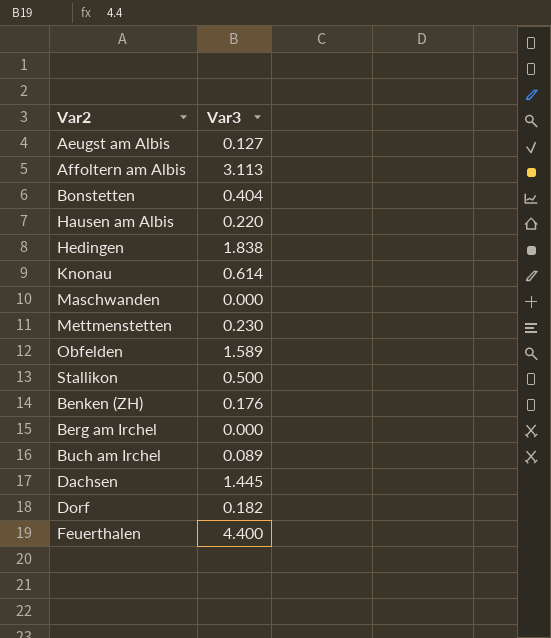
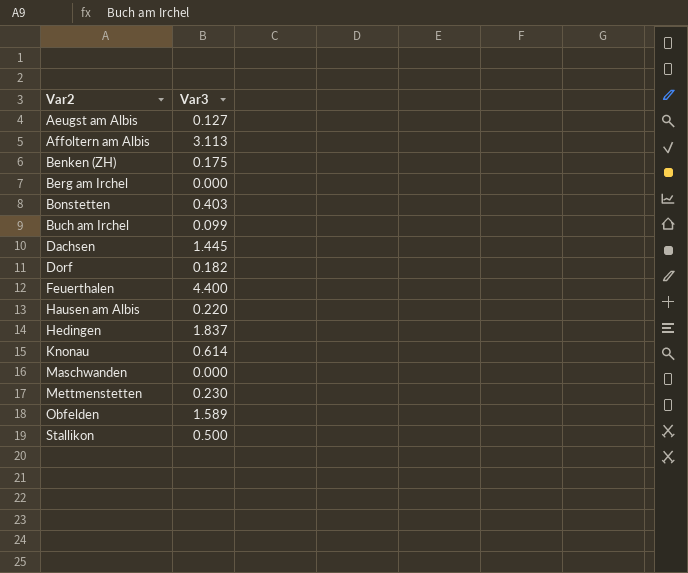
row order: none -> Var2 ascending
Benken (ZH) | Var3: 0.176 -> 0.175
Bonstetten | Var3: 0.404 -> 0.403
Buch am Irchel | Var3: 0.089 -> 0.099
Hedingen | Var3: 1.838 -> 1.837

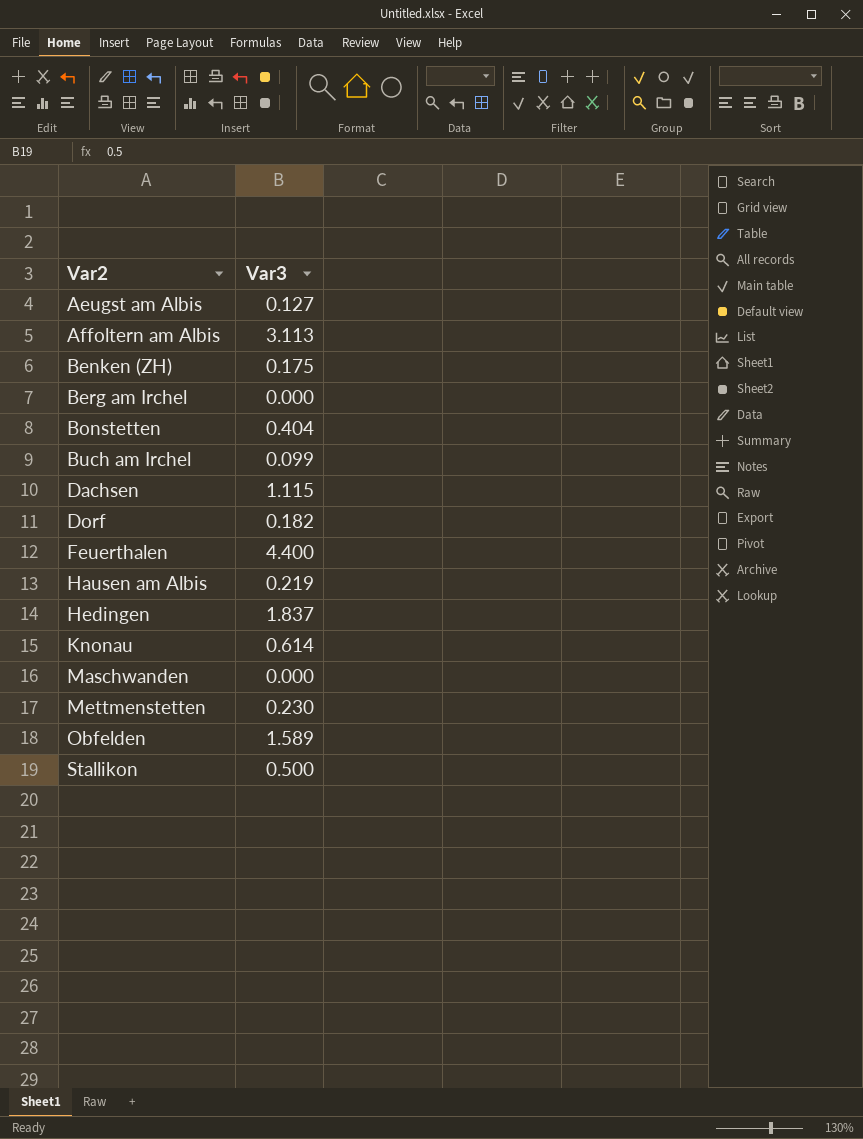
Bonstetten | Var3: 0.403 -> 0.404
Dachsen | Var3: 1.445 -> 1.115
Hausen am Albis | Var3: 0.220 -> 0.219

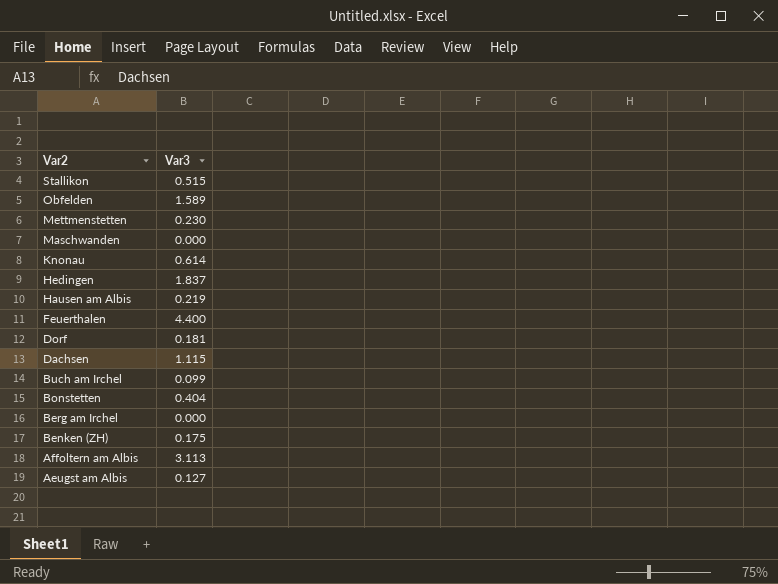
row order: Var2 ascending -> Var2 descending
Stallikon | Var3: 0.500 -> 0.515
Dorf | Var3: 0.182 -> 0.181

